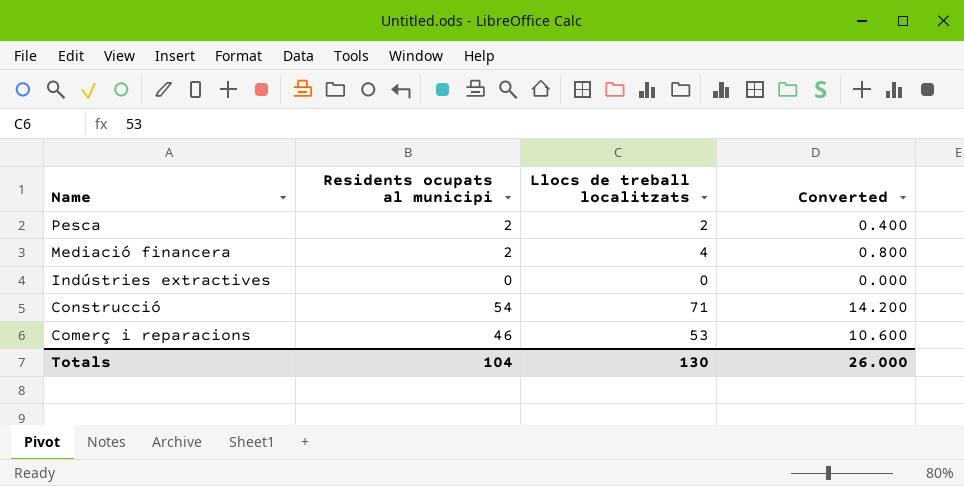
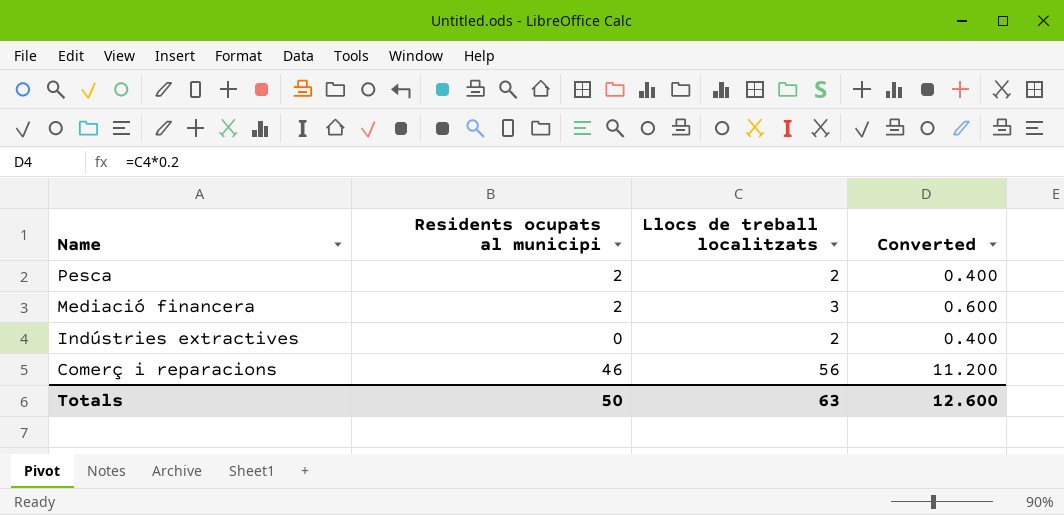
row Construcció: 54 | 71 | 14.200 -> none
Mediació financera | Llocs de treball localitzats: 4 -> 3
Mediació financera | Converted: 0.800 -> 0.600
Indústries extractives | Llocs de treball localitzats: 0 -> 2
Indústries extractives | Converted: 0.000 -> 0.400
Comerç i reparacions | Llocs de treball localitzats: 53 -> 56
Comerç i reparacions | Converted: 10.600 -> 11.200
Totals | Residents ocupats al municipi: 104 -> 50
Totals | Llocs de treball localitzats: 130 -> 63
Totals | Converted: 26.000 -> 12.600

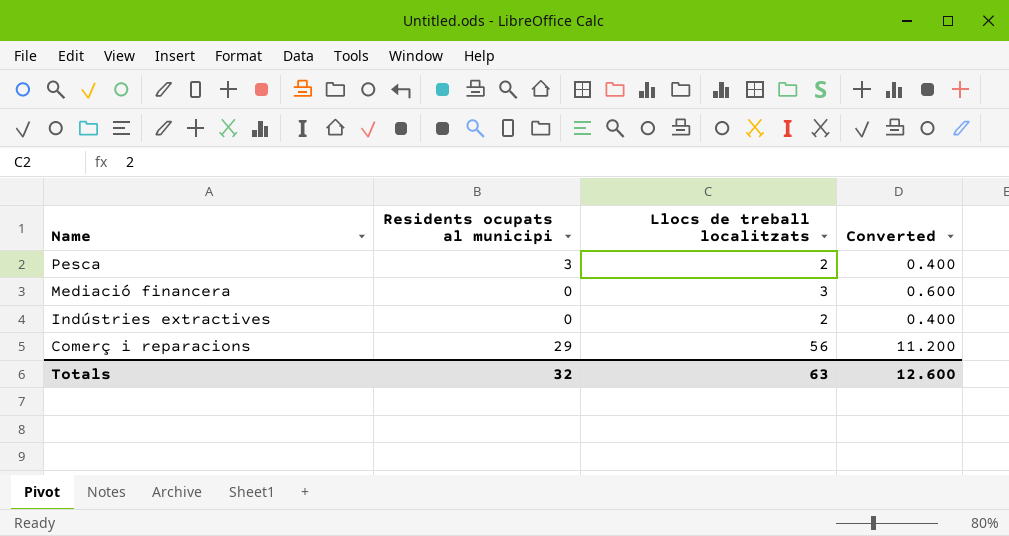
Pesca | Residents ocupats al municipi: 2 -> 3
Mediació financera | Residents ocupats al municipi: 2 -> 0
Comerç i reparacions | Residents ocupats al municipi: 46 -> 29
Totals | Residents ocupats al municipi: 50 -> 32

